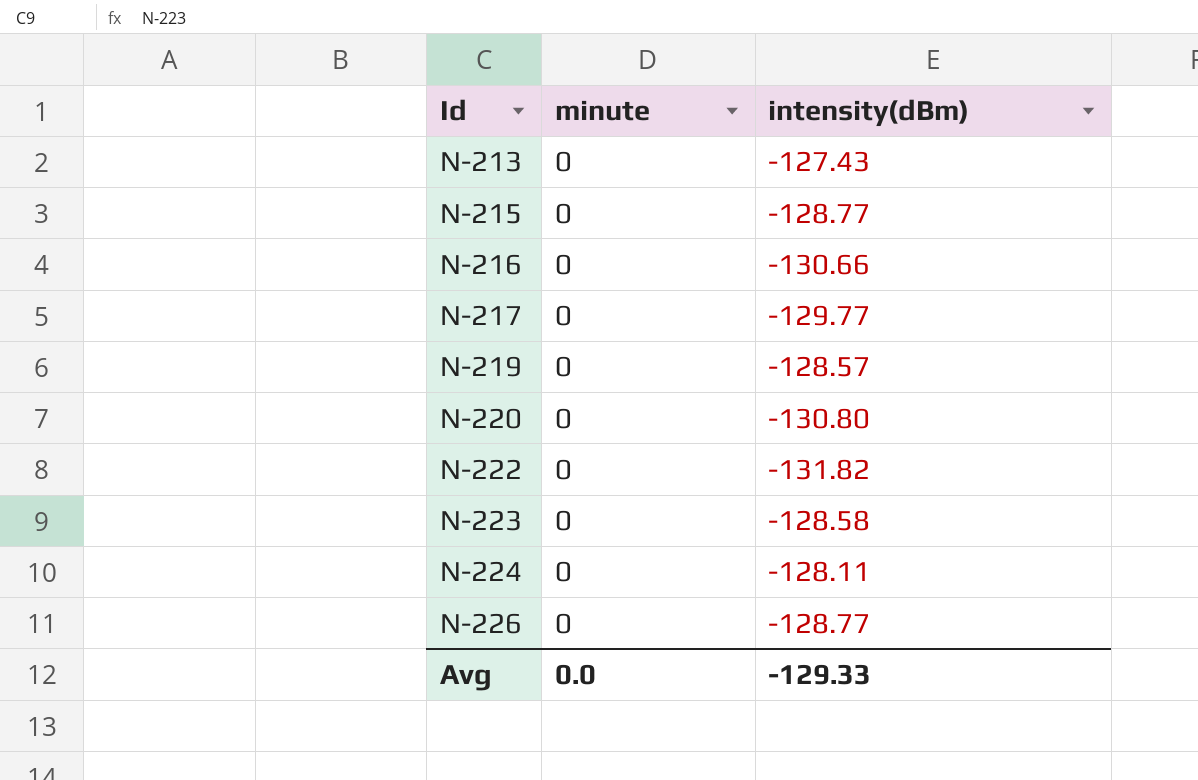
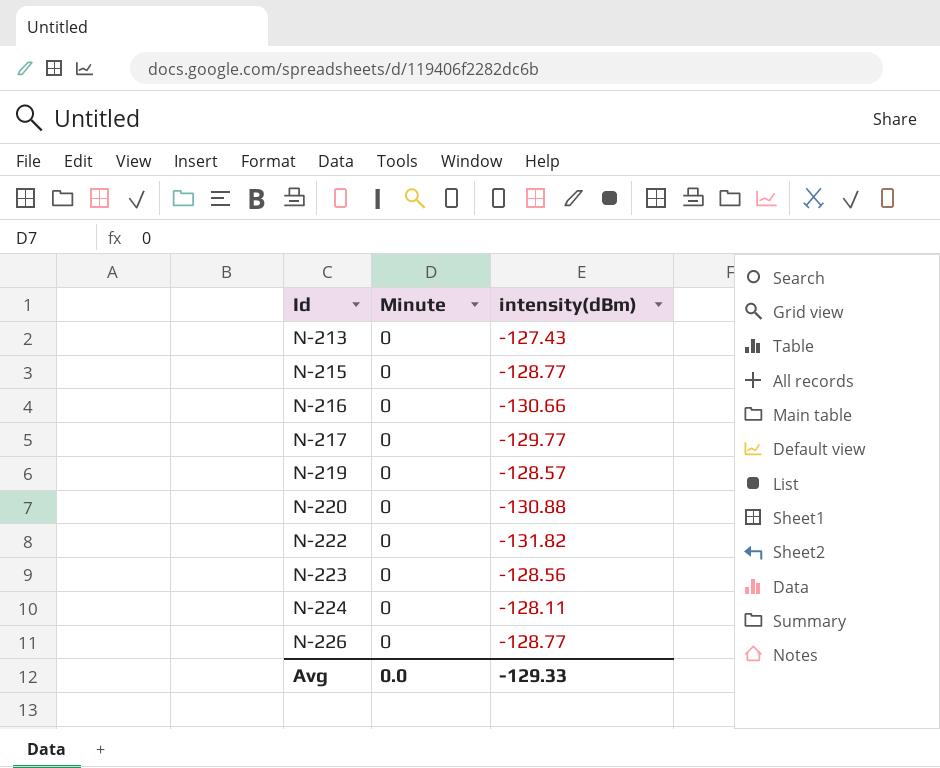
column name: minute -> Minute
N-220 | intensity(dBm): -130.80 -> -130.88
N-223 | intensity(dBm): -128.58 -> -128.56

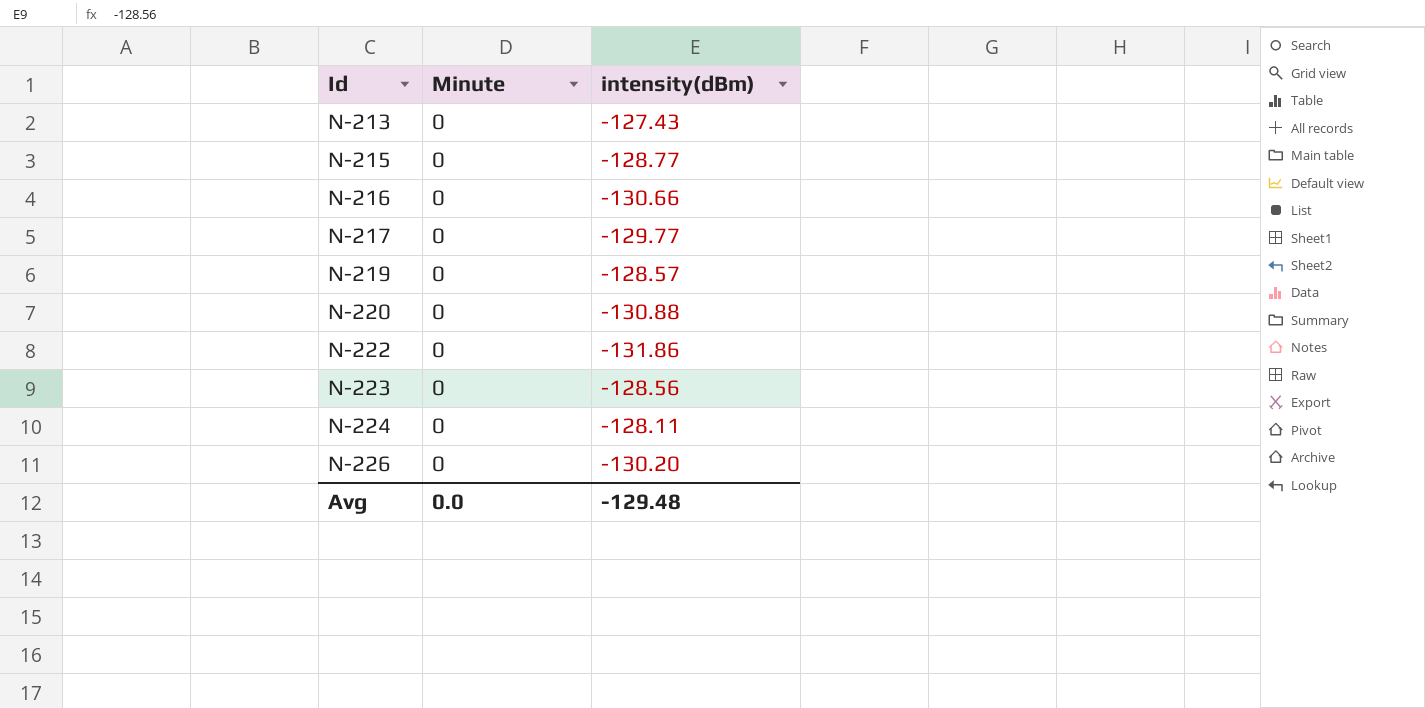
N-222 | intensity(dBm): -131.82 -> -131.86
N-226 | intensity(dBm): -128.77 -> -130.20
Avg | intensity(dBm): -129.33 -> -129.48

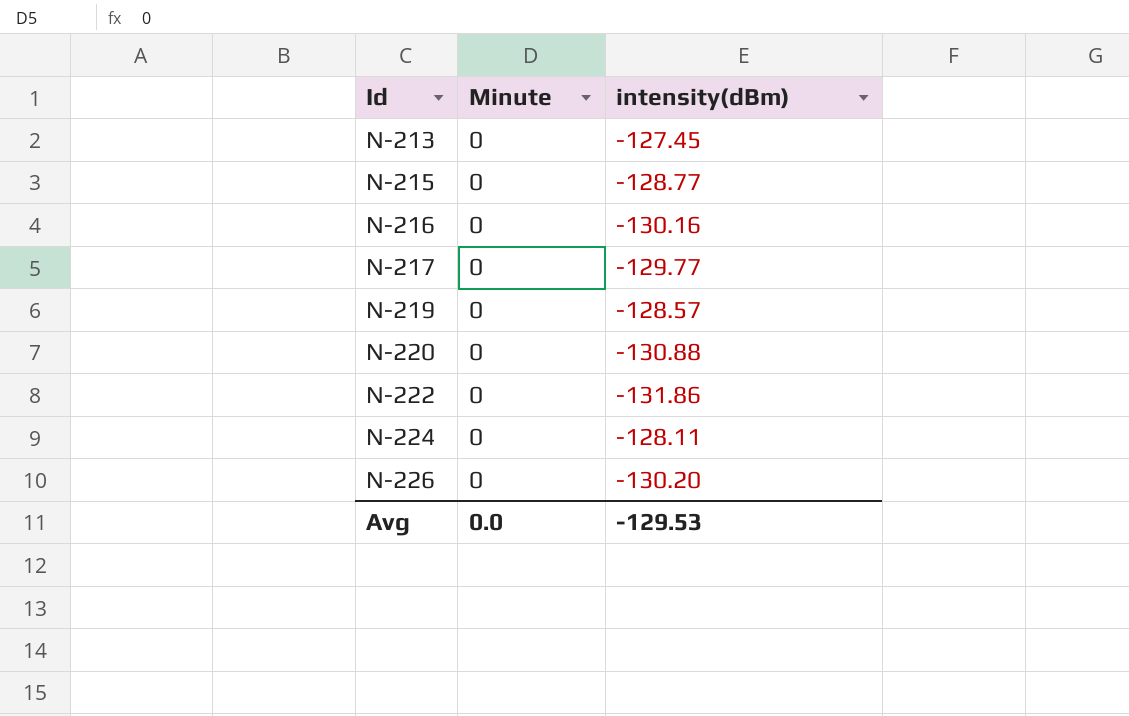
row N-223: 0 | -128.56 -> none
N-213 | intensity(dBm): -127.43 -> -127.45
N-216 | intensity(dBm): -130.66 -> -130.16
Avg | intensity(dBm): -129.48 -> -129.53

